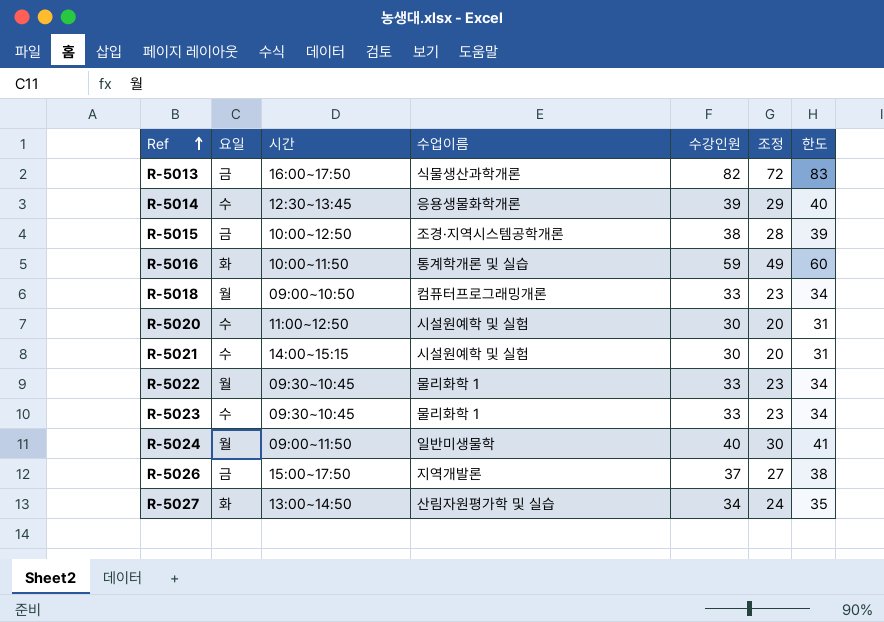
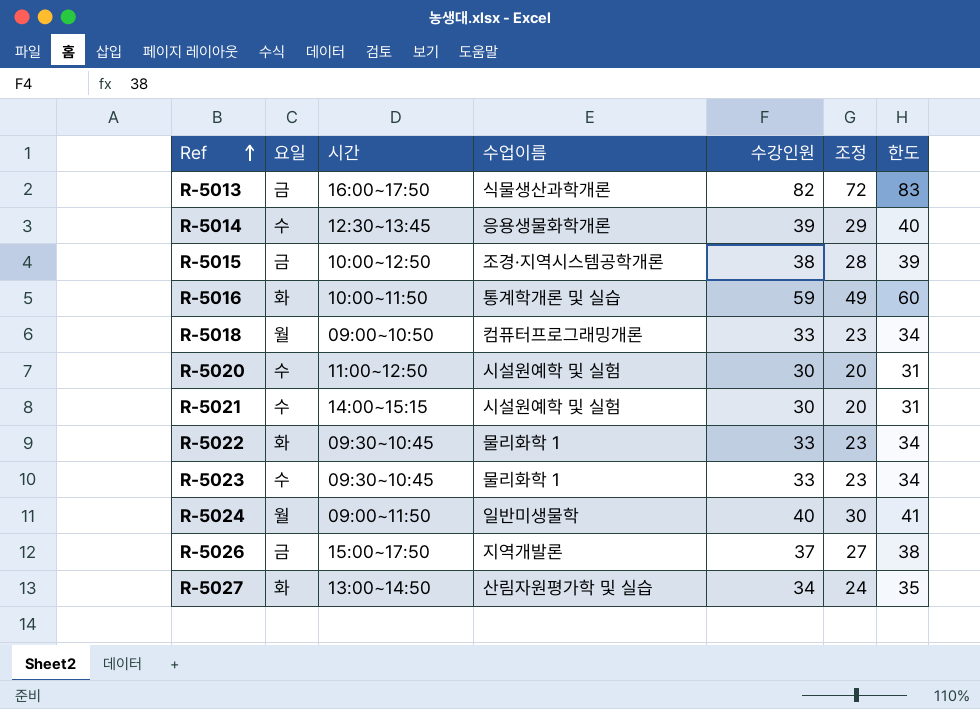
R-5022 | 요일: 월 -> 화

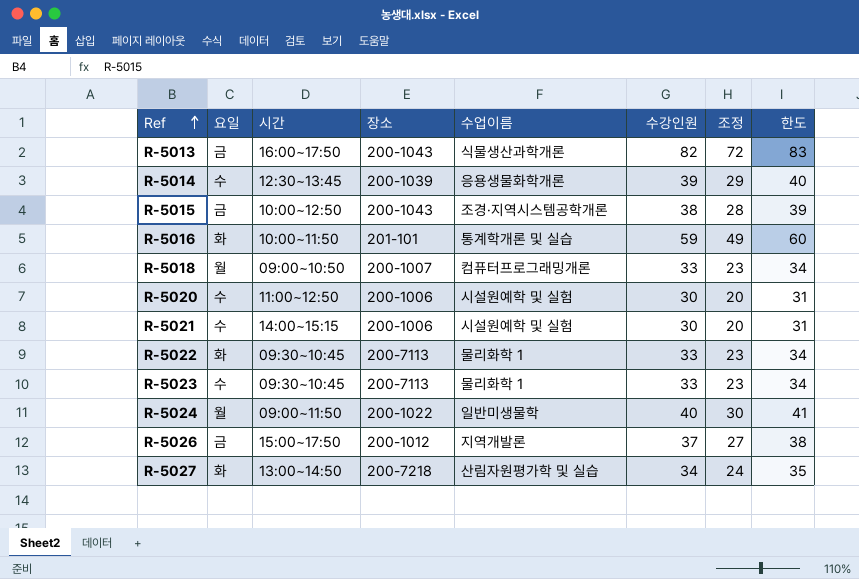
column 장소 | position: none -> 4

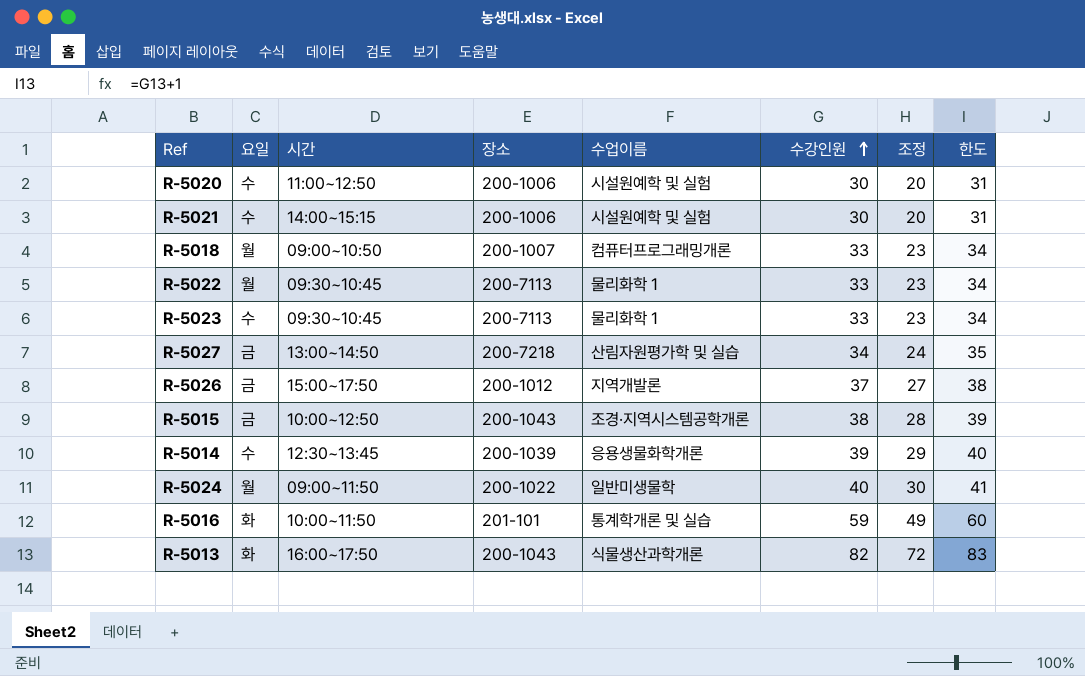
row order: Ref ascending -> 수강인원 ascending
R-5022 | 요일: 화 -> 월
R-5027 | 요일: 화 -> 금
R-5013 | 요일: 금 -> 화

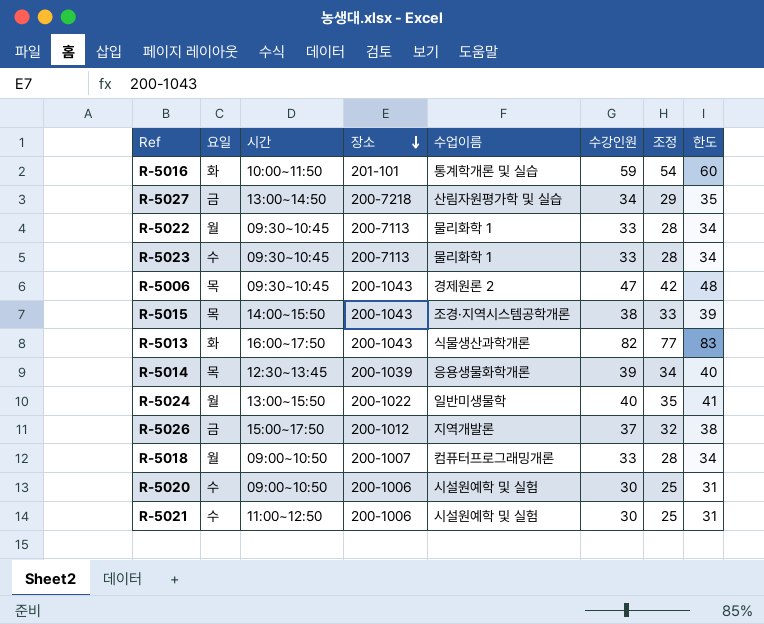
row order: 수강인원 ascending -> 장소 descending
column 조정 | formula: [수강인원] - 10 -> [수강인원] - 5
row R-5006: none -> 목 | 09:30~10:45 | 200-1043 | 경제원론 2 | 47 | 42 | 48
R-5015 | 요일: 금 -> 목
R-5015 | 시간: 10:00~12:50 -> 14:00~15:50
R-5014 | 요일: 수 -> 목
R-5024 | 시간: 09:00~11:50 -> 13:00~15:50
R-5020 | 시간: 11:00~12:50 -> 09:00~10:50
R-5021 | 시간: 14:00~15:15 -> 11:00~12:50

